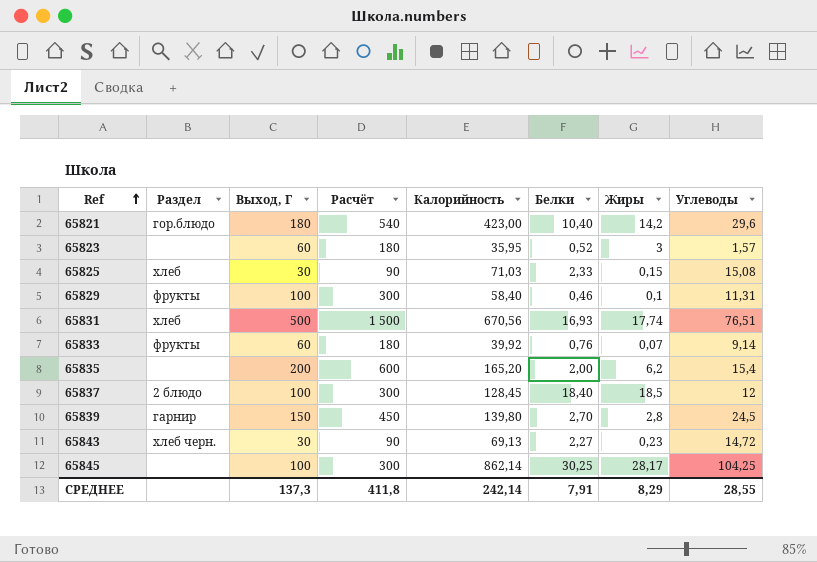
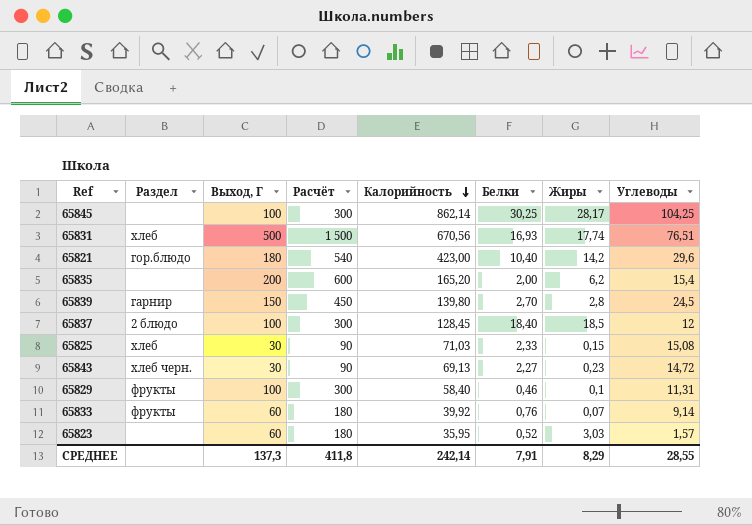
row order: Ref ascending -> Калорийность descending
65823 | Жиры: 3 -> 3,03

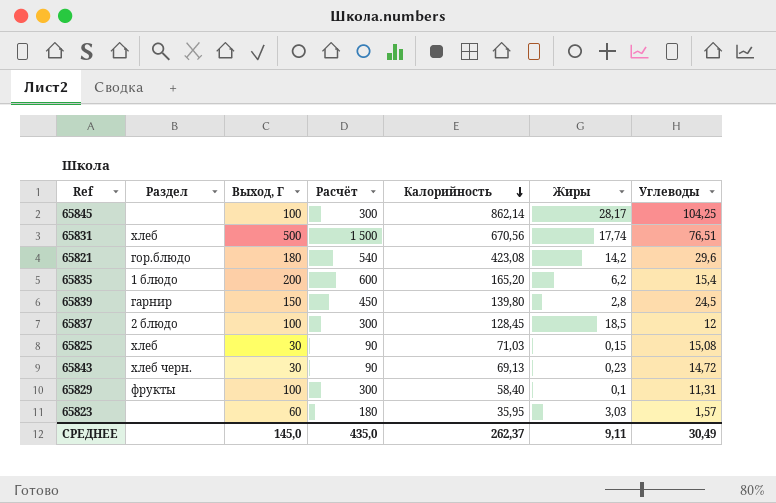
column Белки | position: 6 -> none
row 65833: фрукты | 60 | 180 | 39,92 | 0,76 | 0,07 | 9,14 -> none
65821 | Калорийность: 423,00 -> 423,08
65835 | Раздел: none -> 1 блюдо
СРЕДНЕЕ | Выход, Г: 137,3 -> 145,0
СРЕДНЕЕ | Расчёт: 411,8 -> 435,0
СРЕДНЕЕ | Калорийность: 242,14 -> 262,37
СРЕДНЕЕ | Жиры: 8,29 -> 9,11
СРЕДНЕЕ | Углеводы: 28,55 -> 30,49

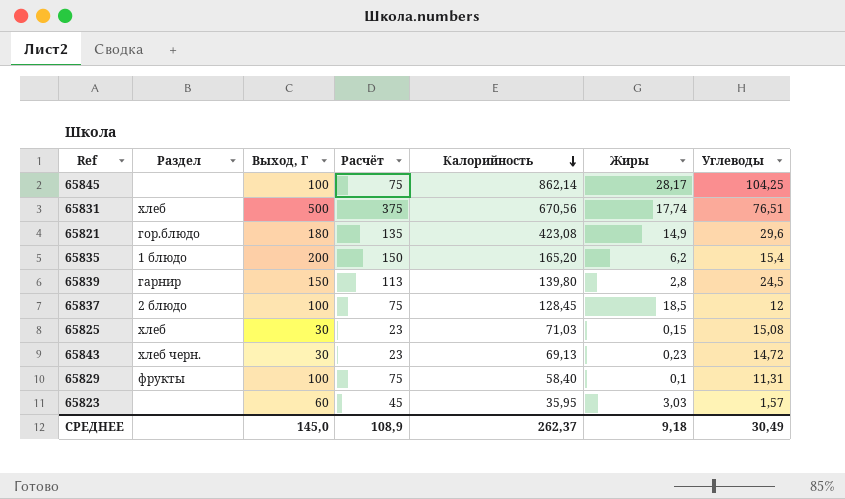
column Расчёт | formula: [Выход, Г] * 3 -> [Выход, Г] * 0,75
65821 | Жиры: 14,2 -> 14,9
СРЕДНЕЕ | Расчёт: 435,0 -> 108,9
СРЕДНЕЕ | Жиры: 9,11 -> 9,18

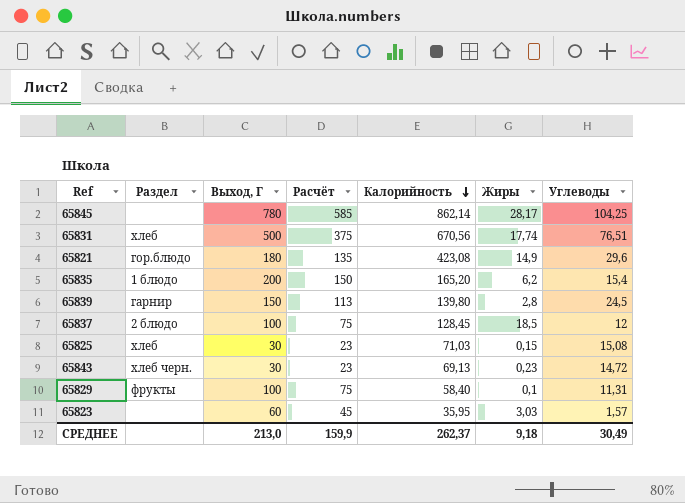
65845 | Выход, Г: 100 -> 780
65845 | Расчёт: 75 -> 585
СРЕДНЕЕ | Выход, Г: 145,0 -> 213,0
СРЕДНЕЕ | Расчёт: 108,9 -> 159,9

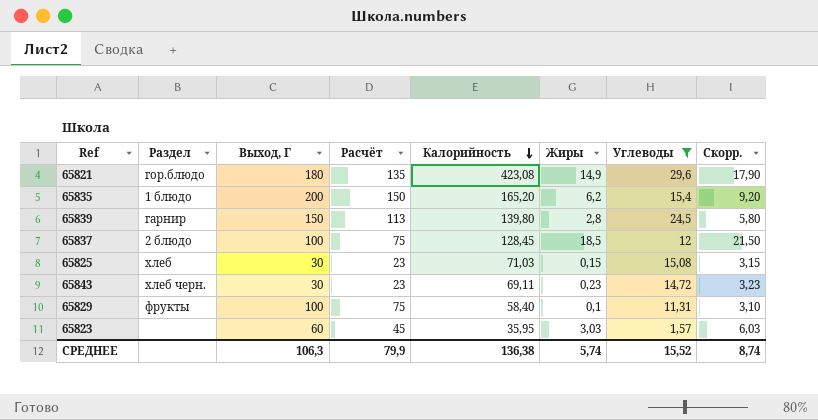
filter: none -> Углеводы <= 29,6
column Скорр. | formula: none -> [Жиры] + 3
65843 | Калорийность: 69,13 -> 69,11
СРЕДНЕЕ | Выход, Г: 213,0 -> 106,3
СРЕДНЕЕ | Расчёт: 159,9 -> 79,9
СРЕДНЕЕ | Калорийность: 262,37 -> 136,38
СРЕДНЕЕ | Жиры: 9,18 -> 5,74
СРЕДНЕЕ | Углеводы: 30,49 -> 15,52

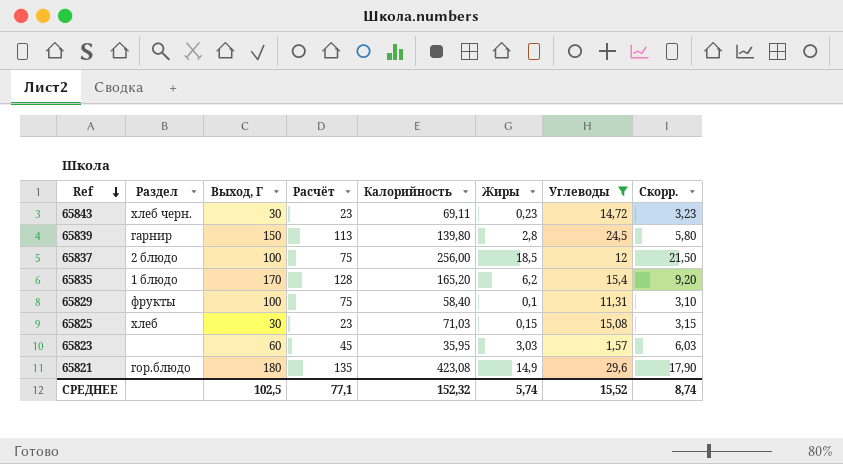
row order: Калорийность descending -> Ref descending
65837 | Калорийность: 128,45 -> 256,00
65835 | Выход, Г: 200 -> 170
65835 | Расчёт: 150 -> 128
СРЕДНЕЕ | Выход, Г: 106,3 -> 102,5
СРЕДНЕЕ | Расчёт: 79,9 -> 77,1
СРЕДНЕЕ | Калорийность: 136,38 -> 152,32

